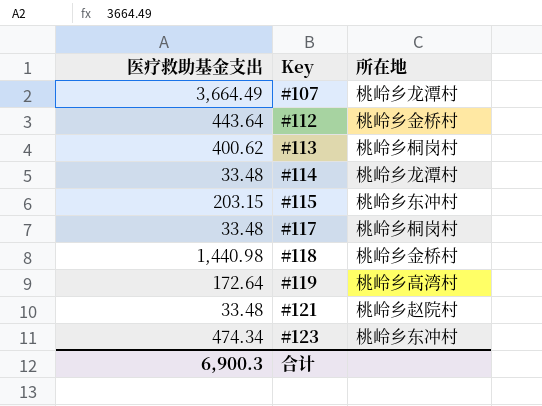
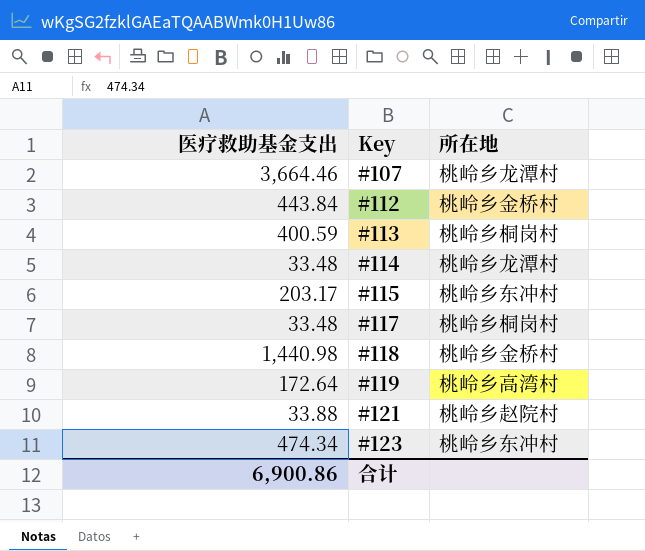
#107 | 医疗救助基金支出: 3,664.49 -> 3,664.46
#112 | 医疗救助基金支出: 443.64 -> 443.84
#113 | 医疗救助基金支出: 400.62 -> 400.59
#115 | 医疗救助基金支出: 203.15 -> 203.17
#121 | 医疗救助基金支出: 33.48 -> 33.88
合计 | 医疗救助基金支出: 6,900.3 -> 6,900.86

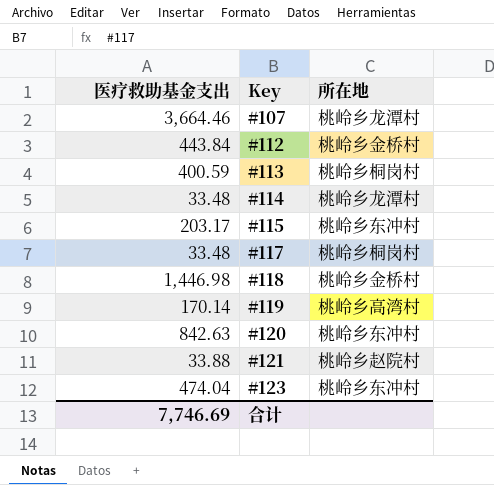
#118 | 医疗救助基金支出: 1,440.98 -> 1,446.98
#119 | 医疗救助基金支出: 172.64 -> 170.14
row #120: none -> 842.63 | 桃岭乡东冲村
#123 | 医疗救助基金支出: 474.34 -> 474.04
合计 | 医疗救助基金支出: 6,900.86 -> 7,746.69

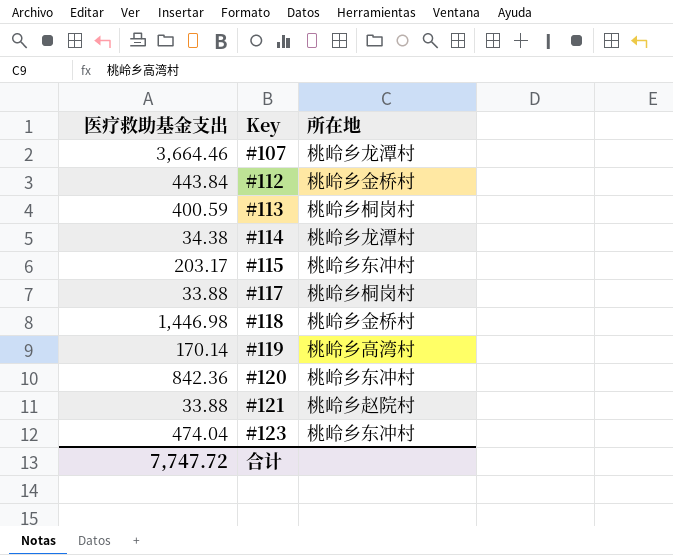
#114 | 医疗救助基金支出: 33.48 -> 34.38
#117 | 医疗救助基金支出: 33.48 -> 33.88
#120 | 医疗救助基金支出: 842.63 -> 842.36
合计 | 医疗救助基金支出: 7,746.69 -> 7,747.72

